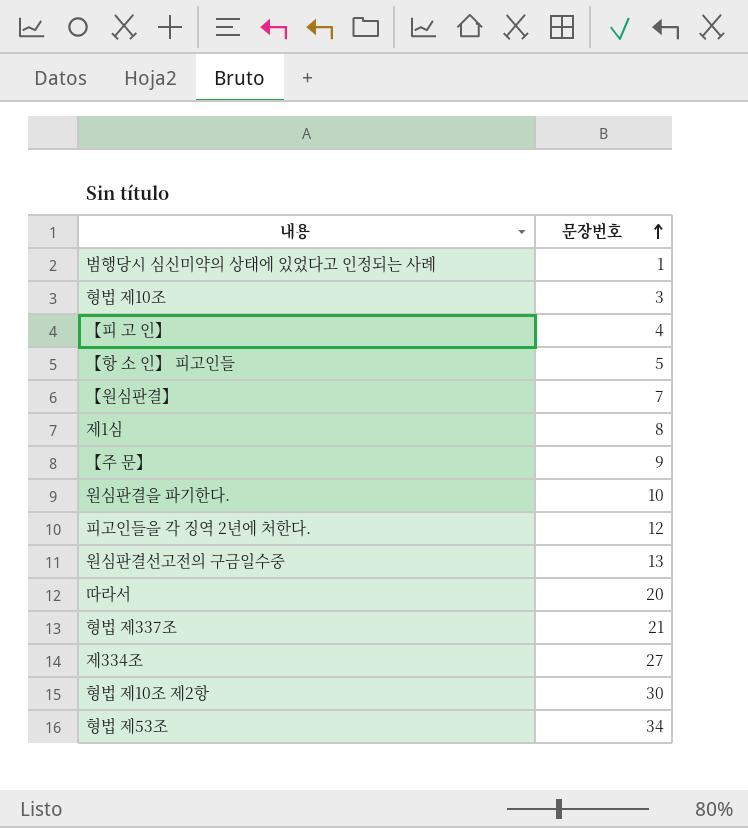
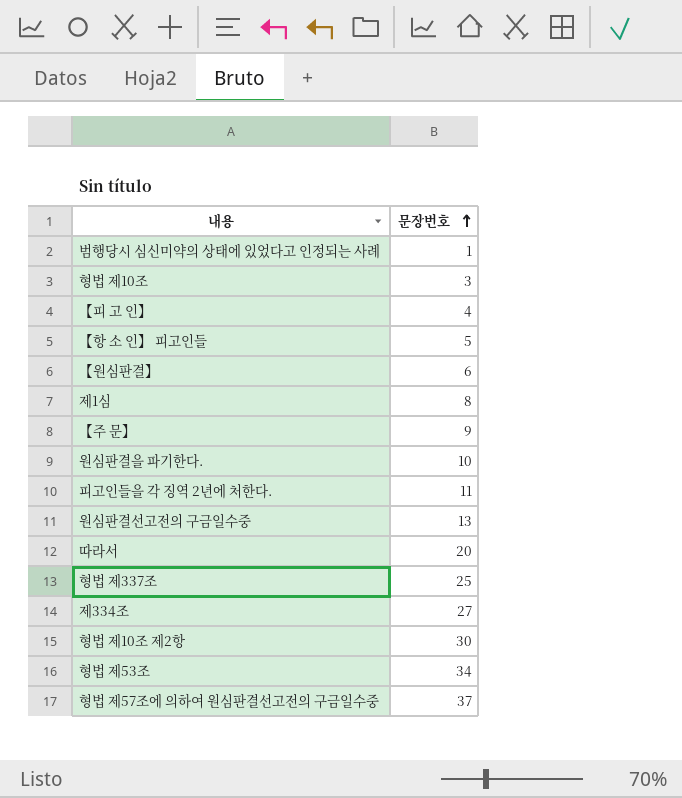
【원심판결】 | 문장번호: 7 -> 6
피고인들을 각 징역 2년에 처한다. | 문장번호: 12 -> 11
형법 제337조 | 문장번호: 21 -> 25
row 형법 제57조에 의하여 원심판결선고전의 구금일수중: none -> 37

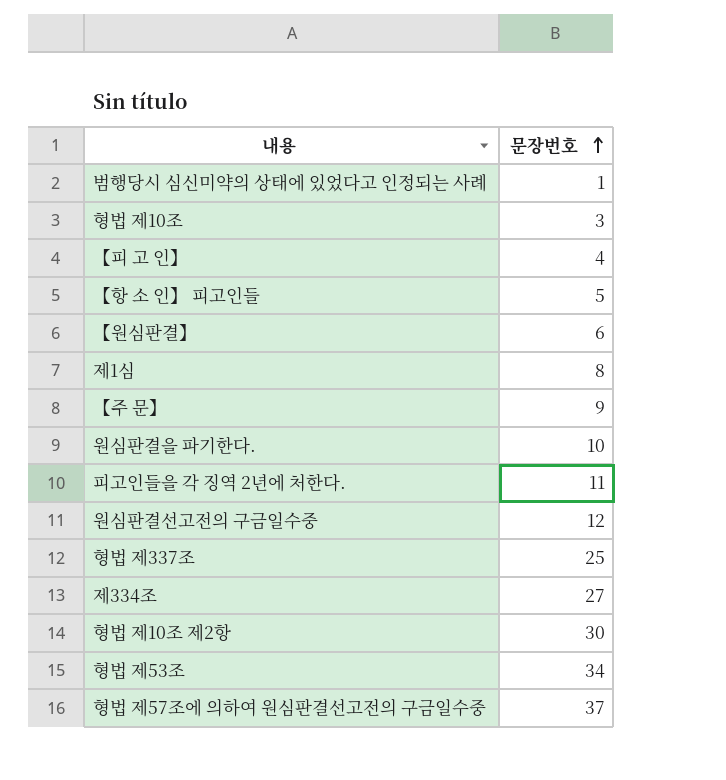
row 따라서: 20 -> none
원심판결선고전의 구금일수중 | 문장번호: 13 -> 12

